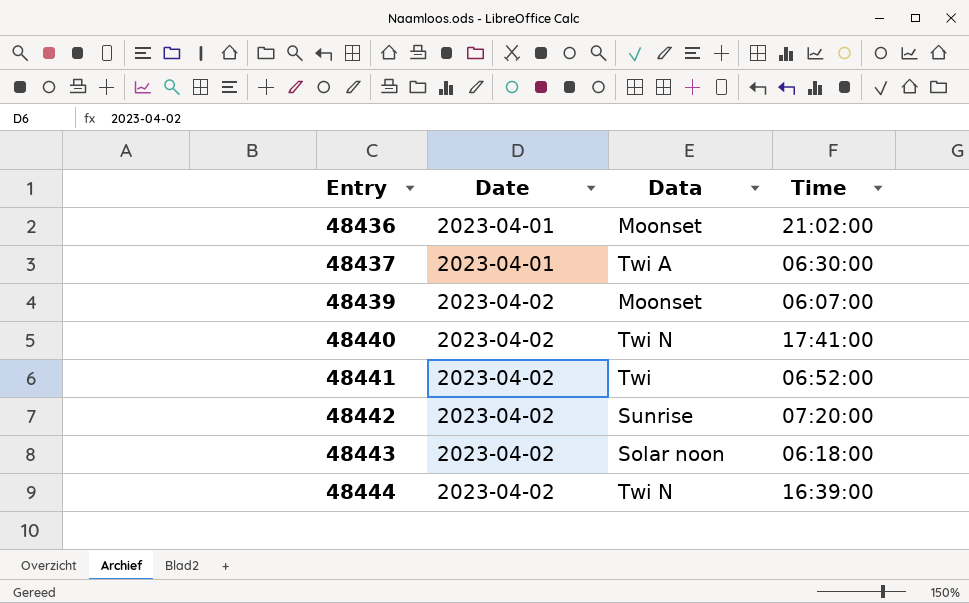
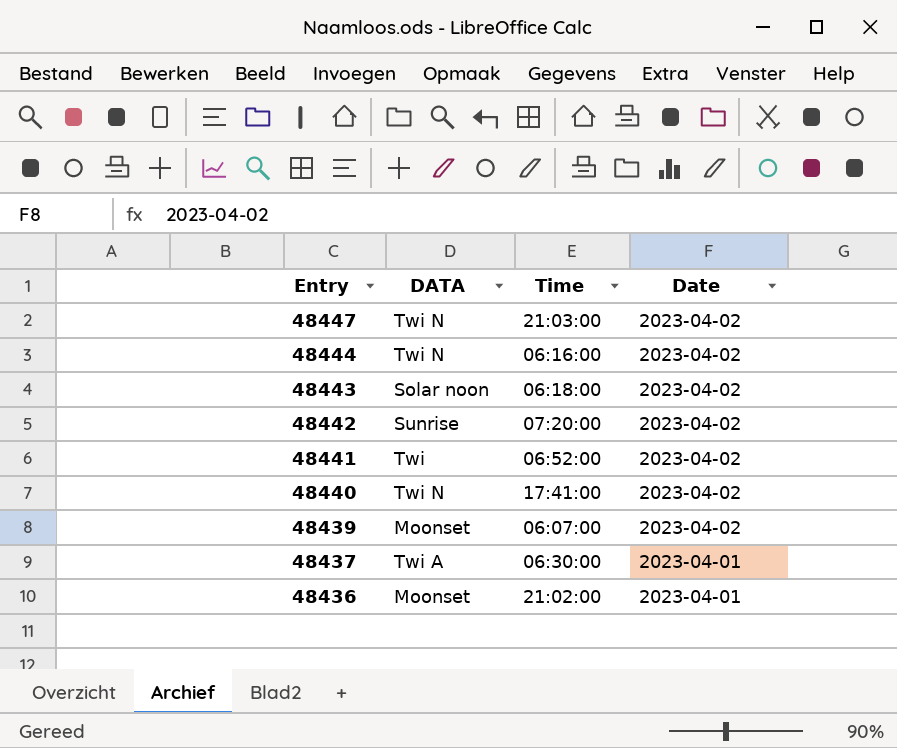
row order: Entry ascending -> Entry descending
column name: Data -> DATA
column Date | position: 2 -> 4
row 48447: none -> Twi N | 21:03:00 | 2023-04-02
48444 | Time: 16:39:00 -> 06:16:00

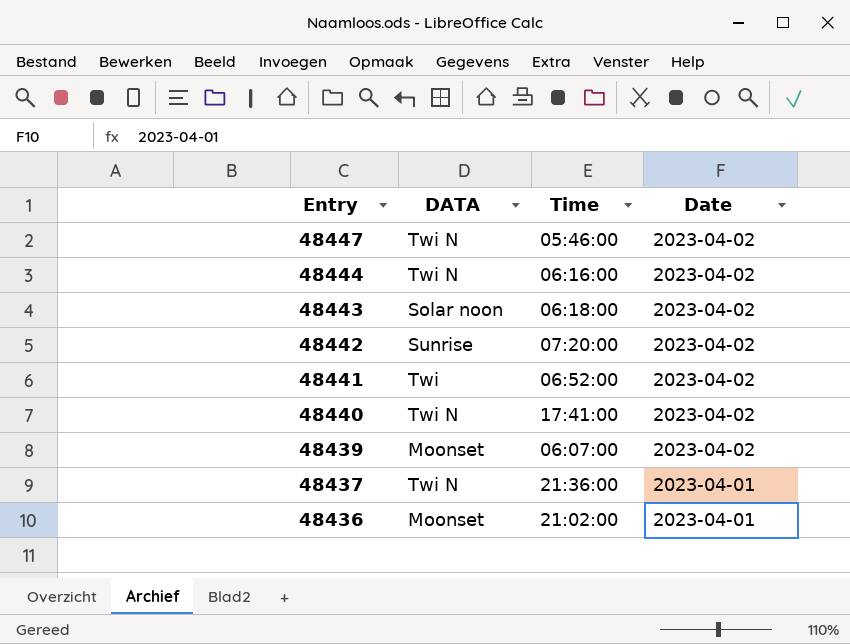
48447 | Time: 21:03:00 -> 05:46:00
48437 | DATA: Twi A -> Twi N
48437 | Time: 06:30:00 -> 21:36:00

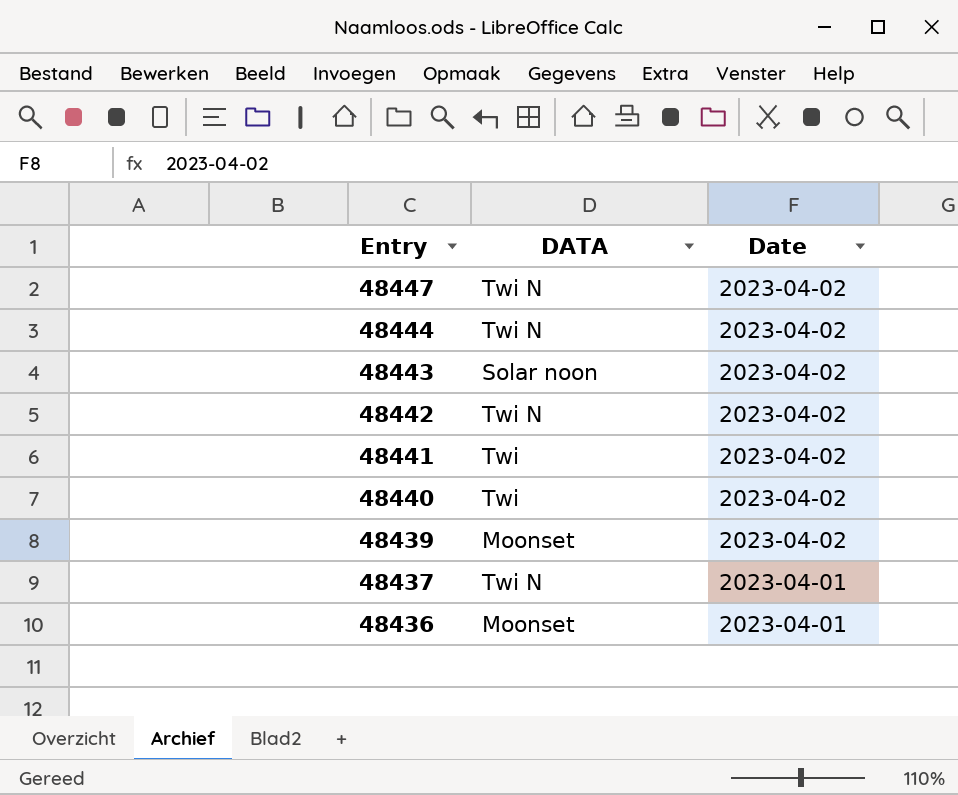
column Time | position: 3 -> none
48442 | DATA: Sunrise -> Twi N
48440 | DATA: Twi N -> Twi

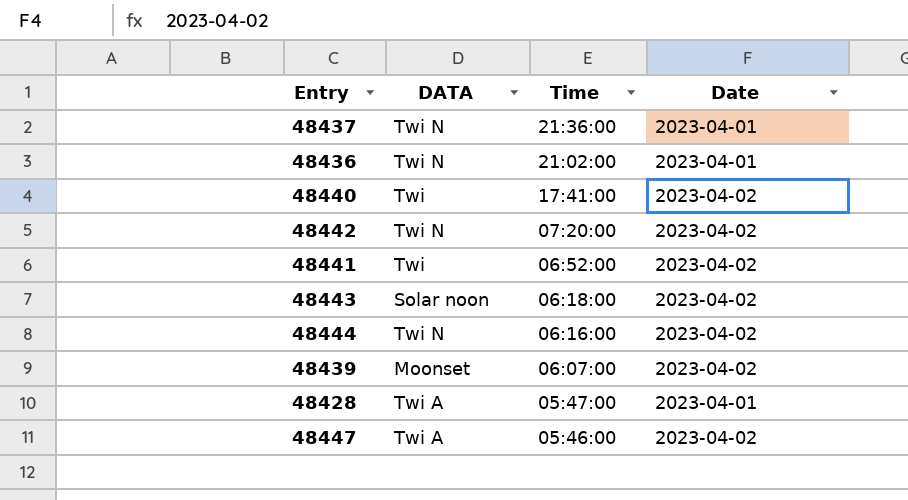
row order: Entry descending -> Time descending
column Time | position: none -> 3
48436 | DATA: Moonset -> Twi N
row 48428: none -> Twi A | 05:47:00 | 2023-04-01
48447 | DATA: Twi N -> Twi A

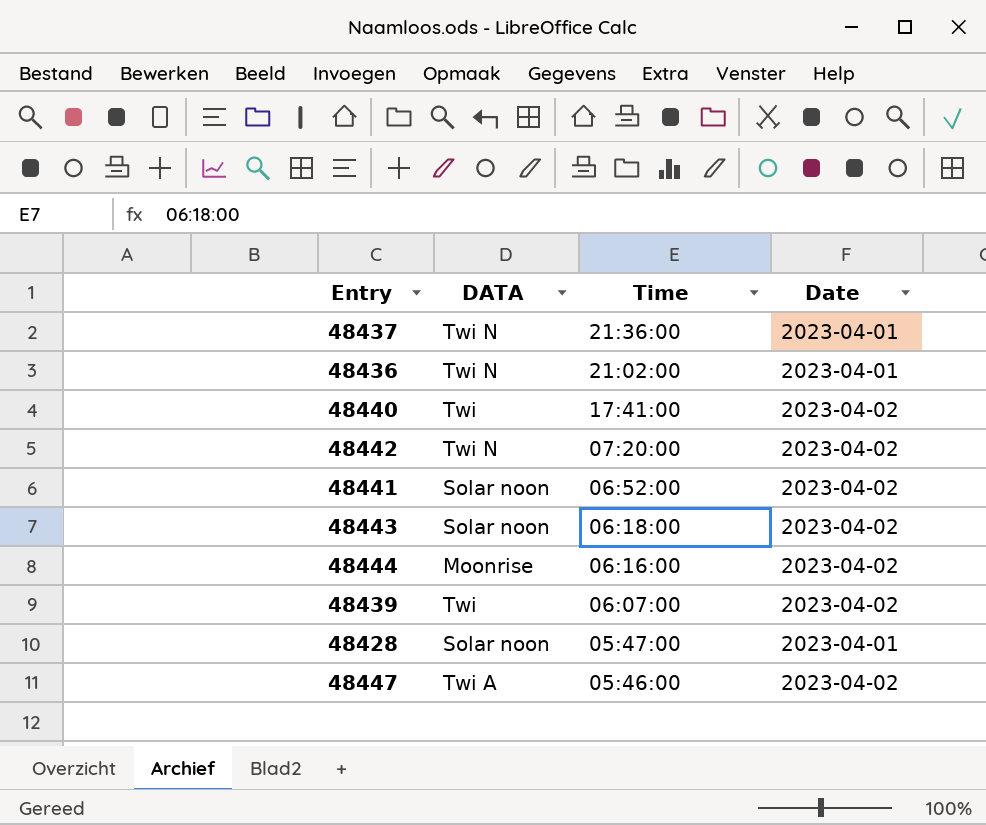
48441 | DATA: Twi -> Solar noon
48444 | DATA: Twi N -> Moonrise
48439 | DATA: Moonset -> Twi
48428 | DATA: Twi A -> Solar noon

